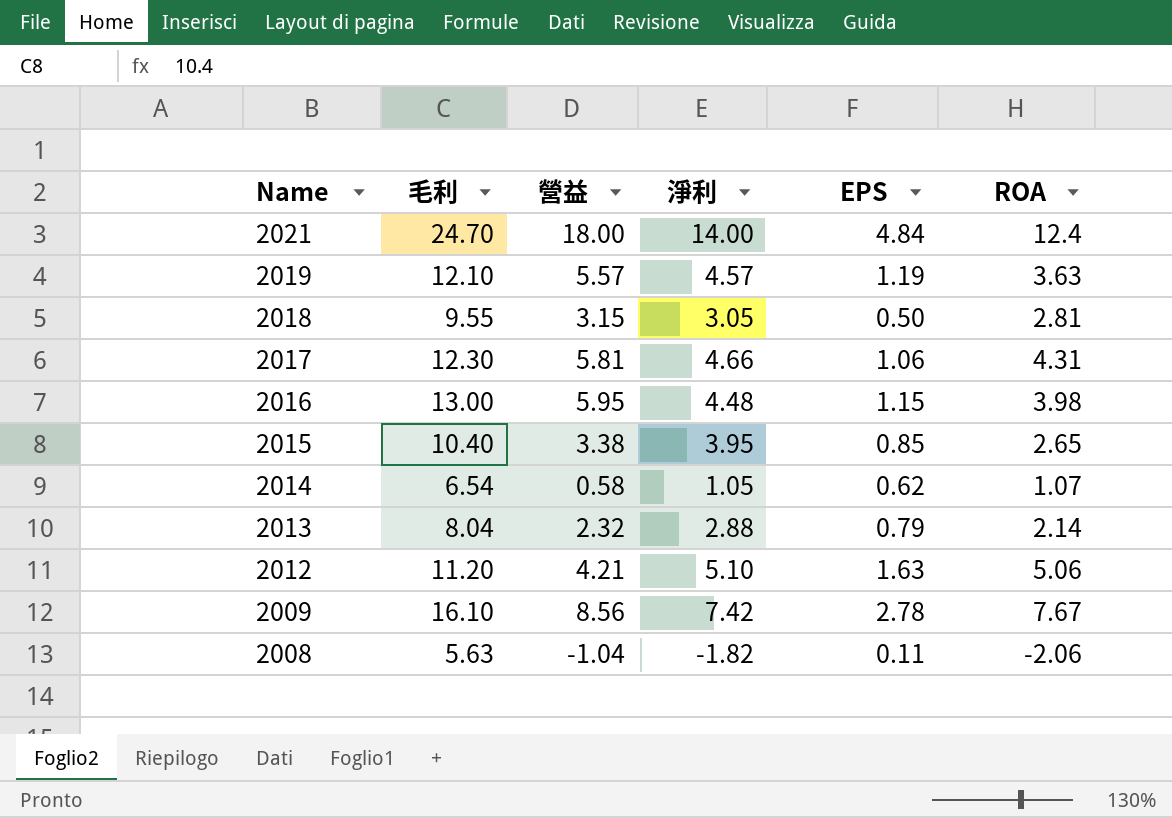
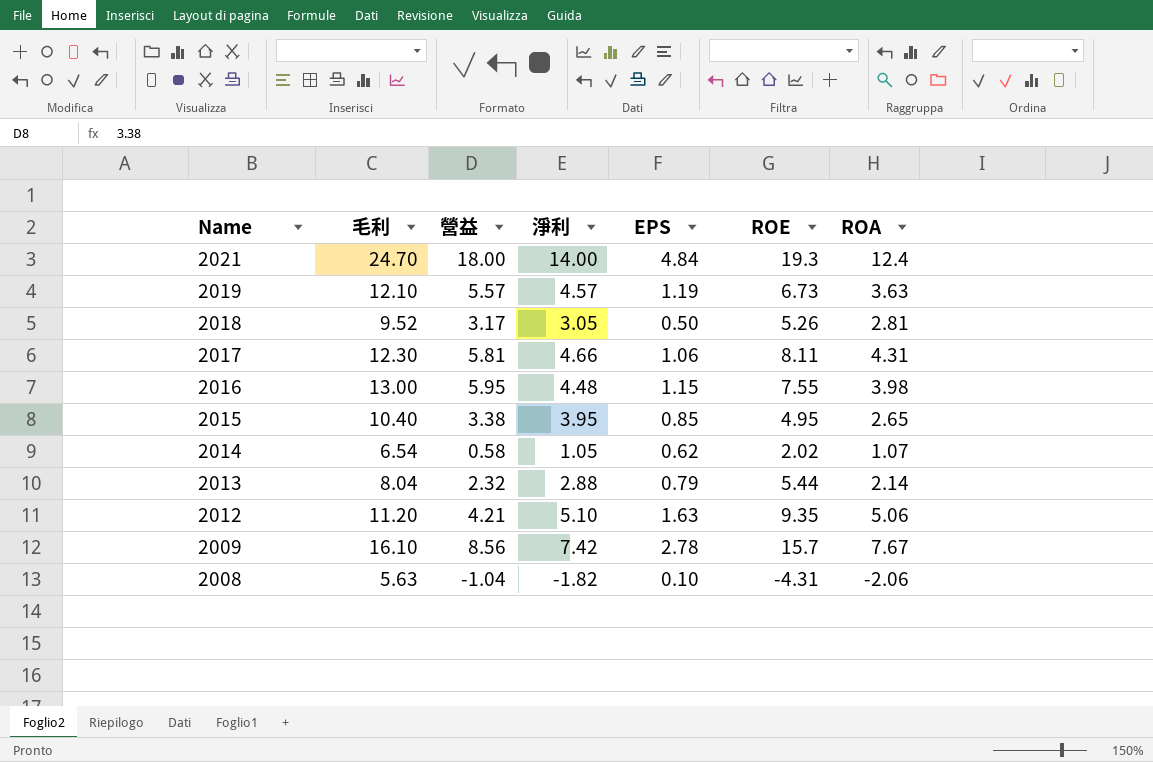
column ROE | position: none -> 6
2018 | 毛利: 9.55 -> 9.52
2018 | 營益: 3.15 -> 3.17
2008 | EPS: 0.11 -> 0.10

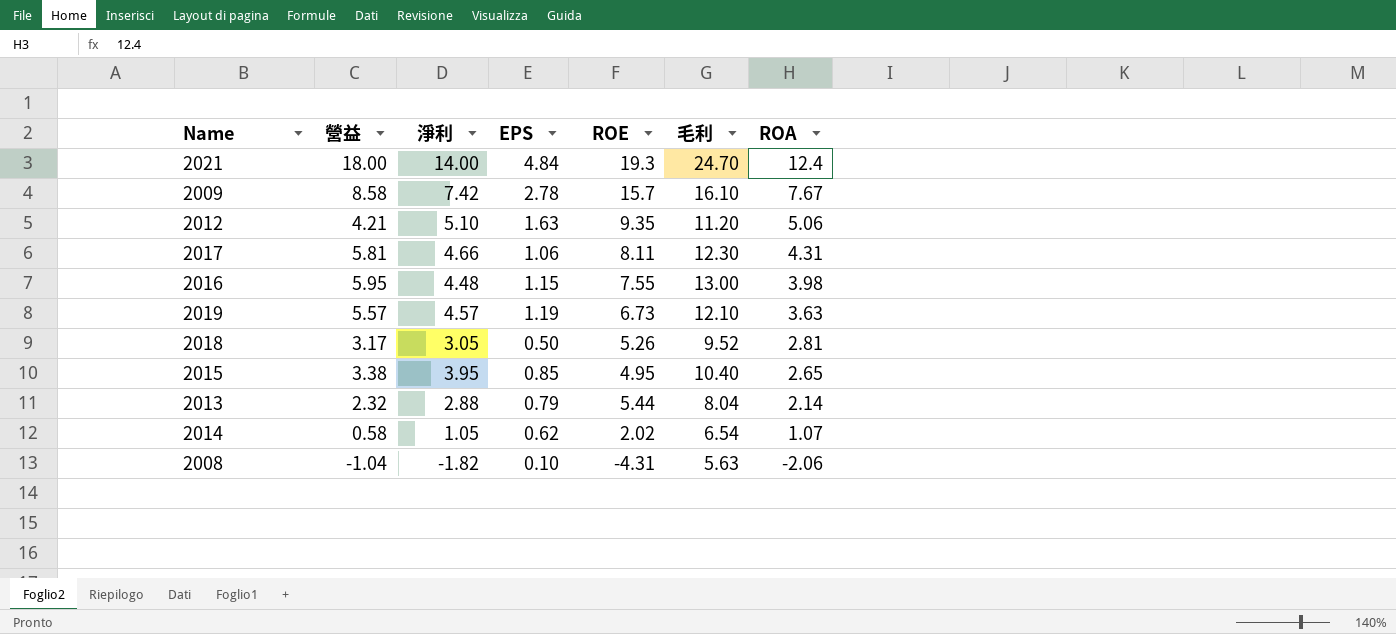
row order: Name descending -> ROA descending
column 毛利 | position: 2 -> 6
2009 | 營益: 8.56 -> 8.58

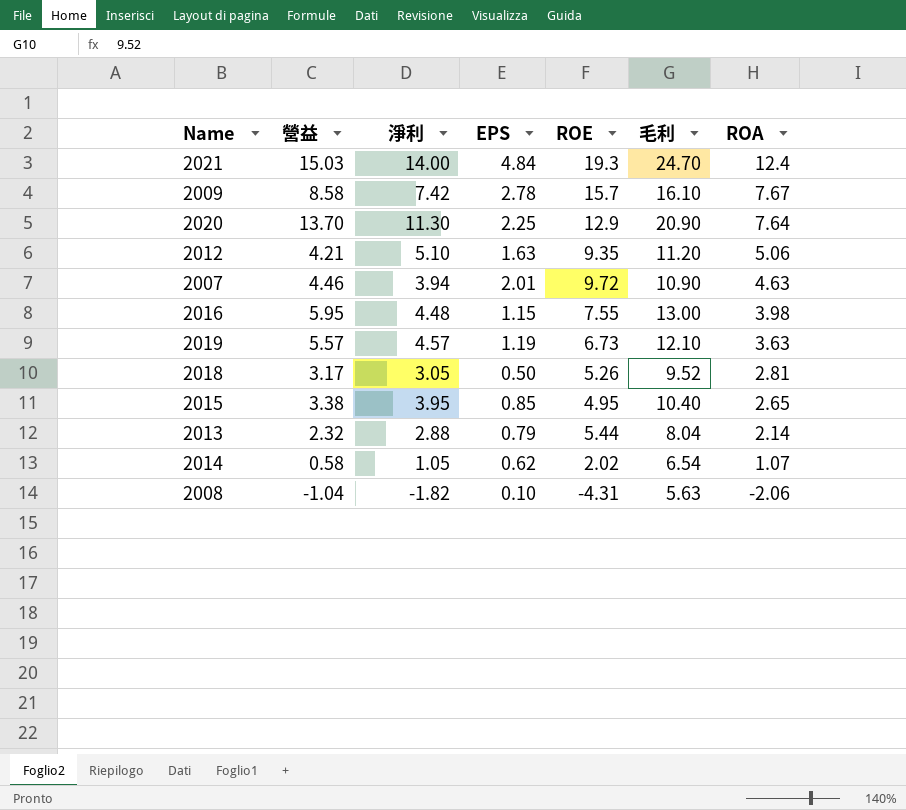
row 2017: 5.81 | 4.66 | 1.06 | 8.11 | 12.30 | 4.31 -> none
2021 | 營益: 18.00 -> 15.03
row 2020: none -> 13.70 | 11.30 | 2.25 | 12.9 | 20.90 | 7.64
row 2007: none -> 4.46 | 3.94 | 2.01 | 9.72 | 10.90 | 4.63

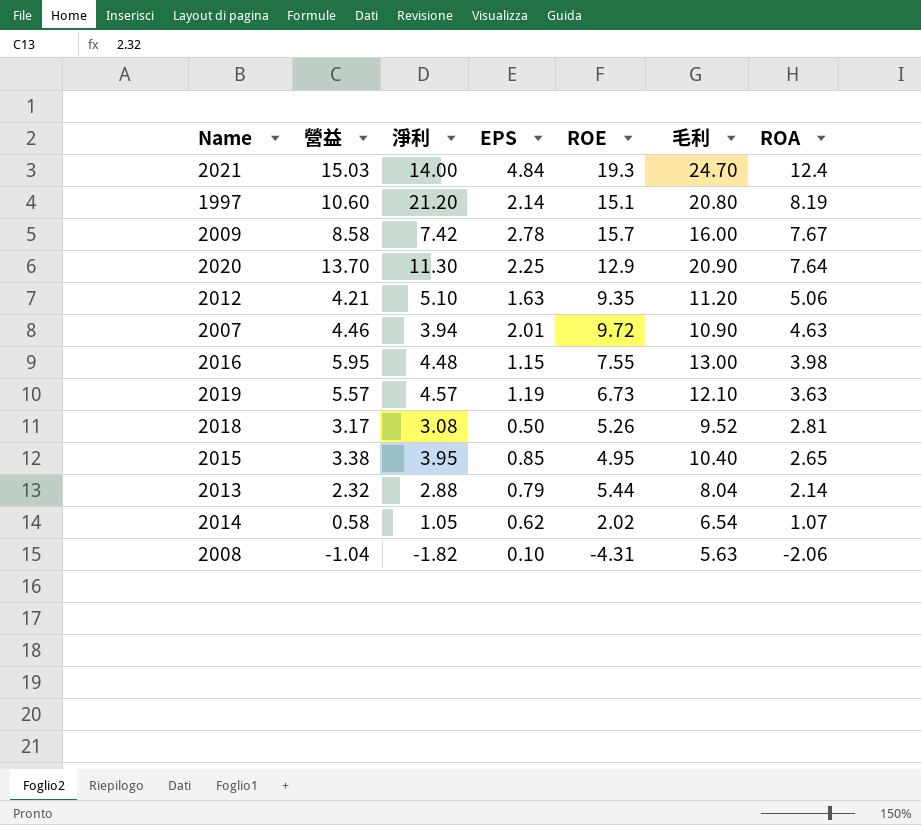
row 1997: none -> 10.60 | 21.20 | 2.14 | 15.1 | 20.80 | 8.19
2009 | 毛利: 16.10 -> 16.00
2018 | 淨利: 3.05 -> 3.08

